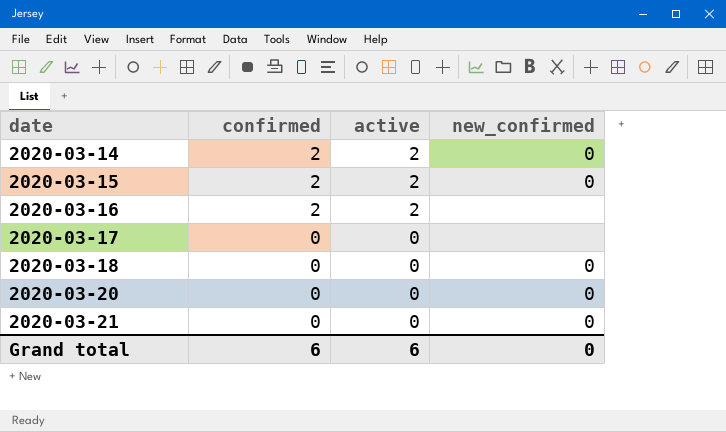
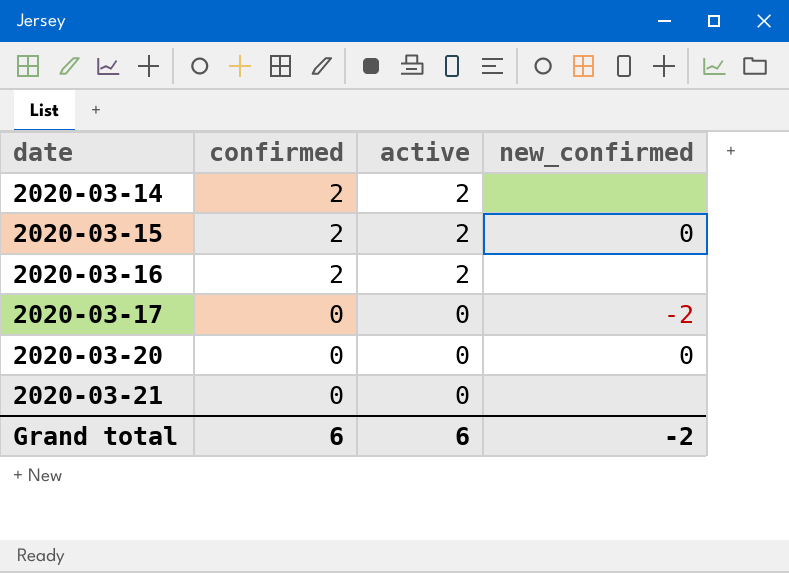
row 2020-03-18: 0 | 0 | 0 -> none
2020-03-14 | new_confirmed: 0 -> none
2020-03-17 | new_confirmed: none -> -2
2020-03-21 | new_confirmed: 0 -> none
Grand total | new_confirmed: 0 -> -2

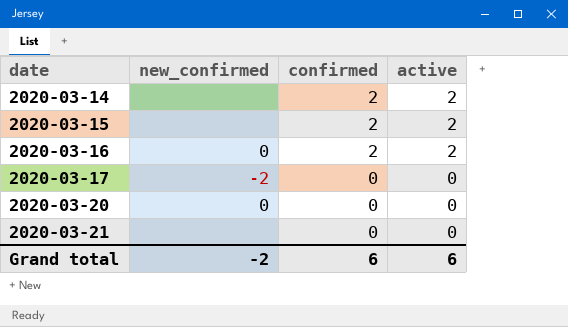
column new_confirmed | position: 4 -> 2
2020-03-15 | new_confirmed: 0 -> none
2020-03-16 | new_confirmed: none -> 0

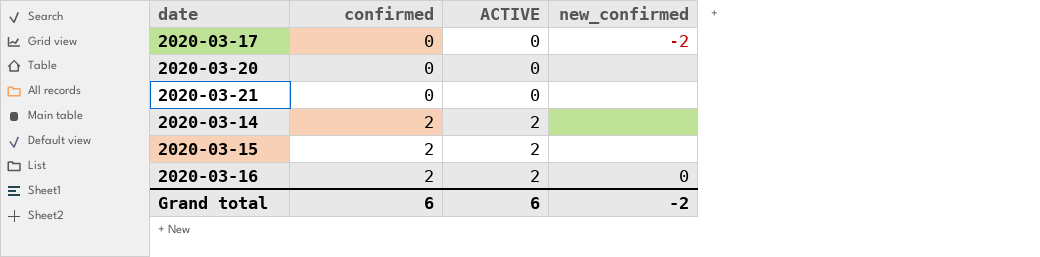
row order: date ascending -> confirmed ascending
column name: active -> ACTIVE
column new_confirmed | position: 2 -> 4
2020-03-20 | new_confirmed: 0 -> none

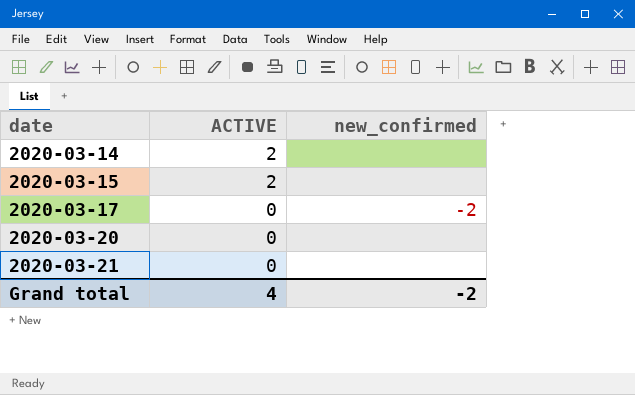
row order: confirmed ascending -> date ascending
column confirmed | position: 2 -> none
row 2020-03-16: 2 | 2 | 0 -> none
Grand total | ACTIVE: 6 -> 4

